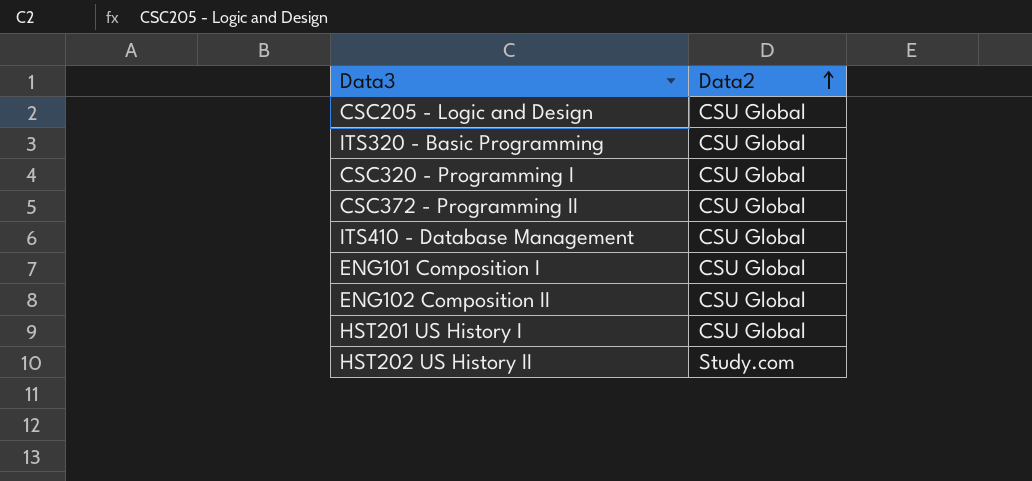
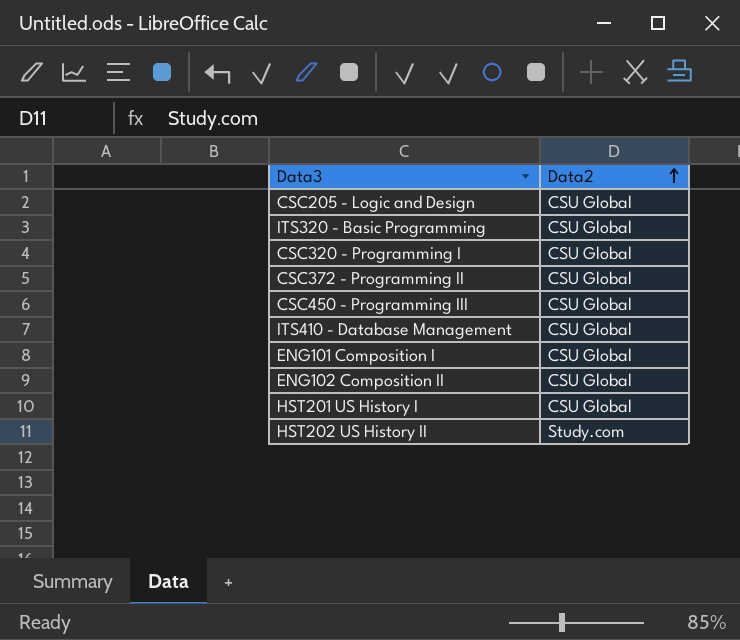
row CSC450 - Programming III: none -> CSU Global

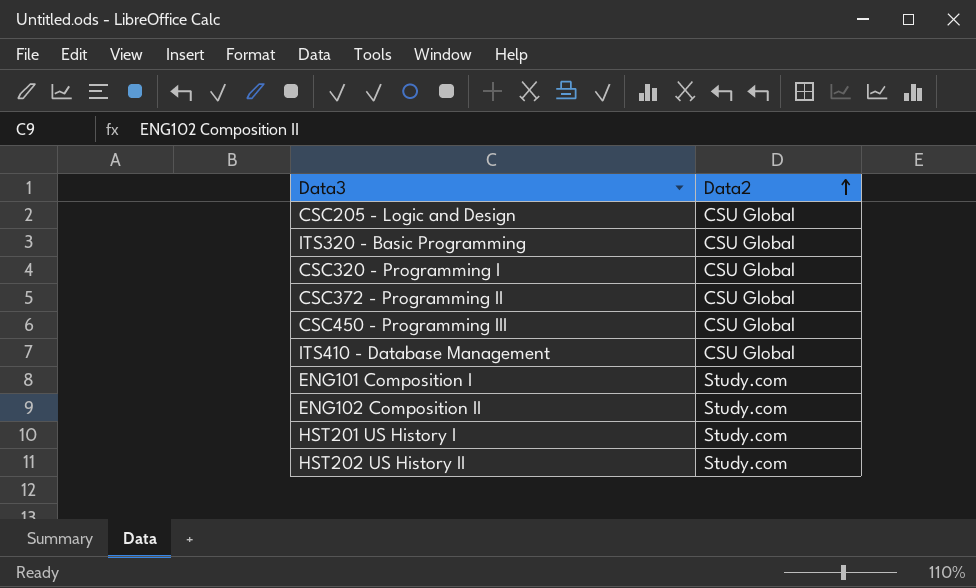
ENG101 Composition I | Data2: CSU Global -> Study.com
ENG102 Composition II | Data2: CSU Global -> Study.com
HST201 US History I | Data2: CSU Global -> Study.com

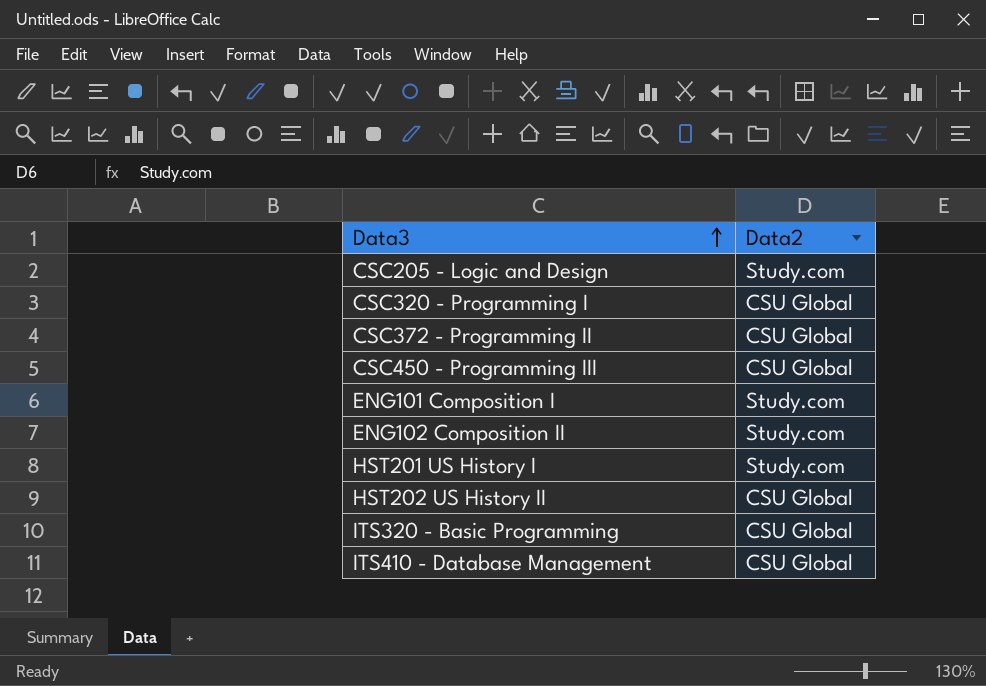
row order: Data2 ascending -> Data3 ascending
CSC205 - Logic and Design | Data2: CSU Global -> Study.com
HST202 US History II | Data2: Study.com -> CSU Global

